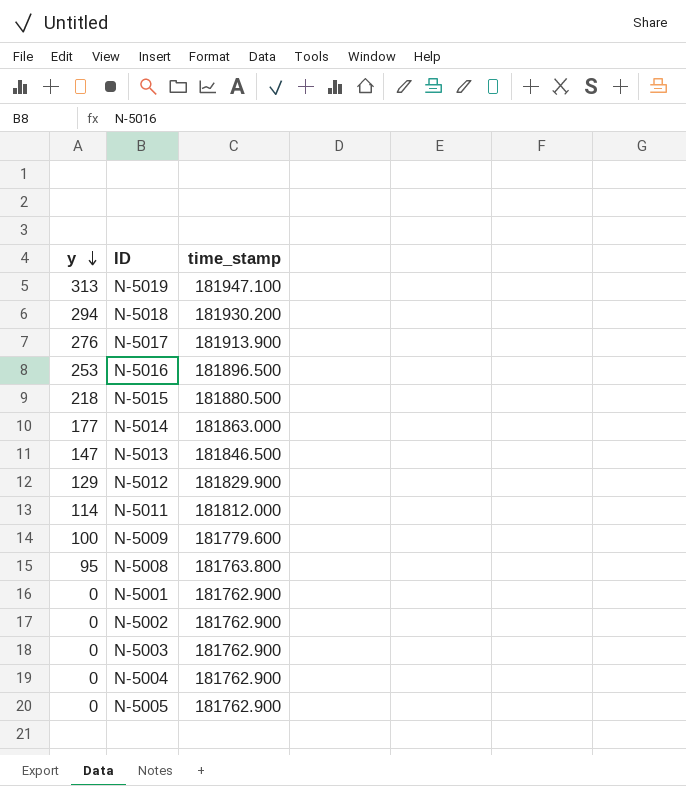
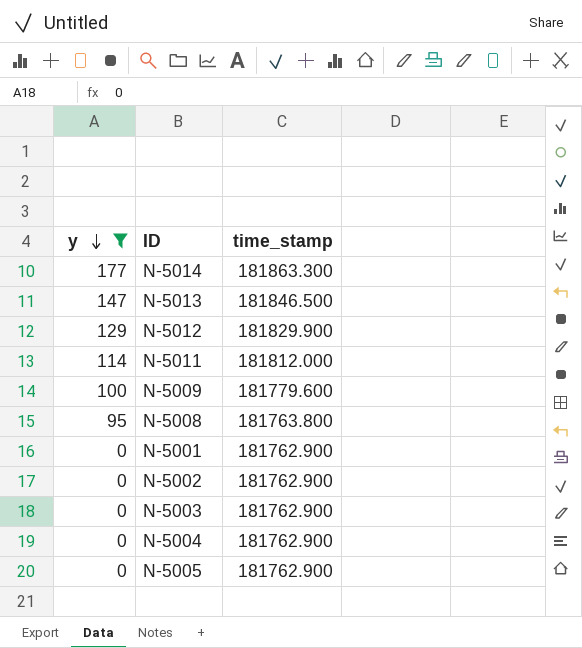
filter: none -> y <= 177
N-5014 | time_stamp: 181863.000 -> 181863.300

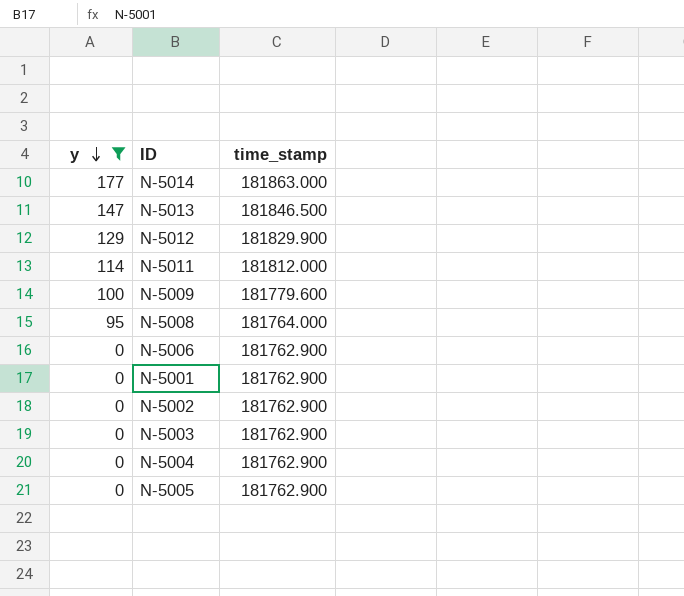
N-5014 | time_stamp: 181863.300 -> 181863.000
N-5008 | time_stamp: 181763.800 -> 181764.000
row N-5006: none -> 0 | 181762.900

